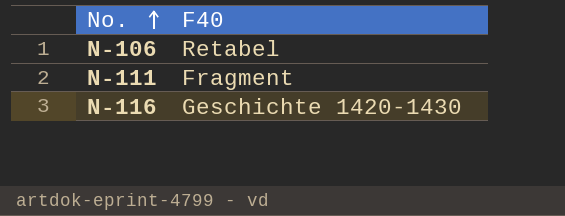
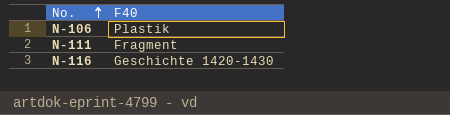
N-106 | F40: Retabel -> Plastik

